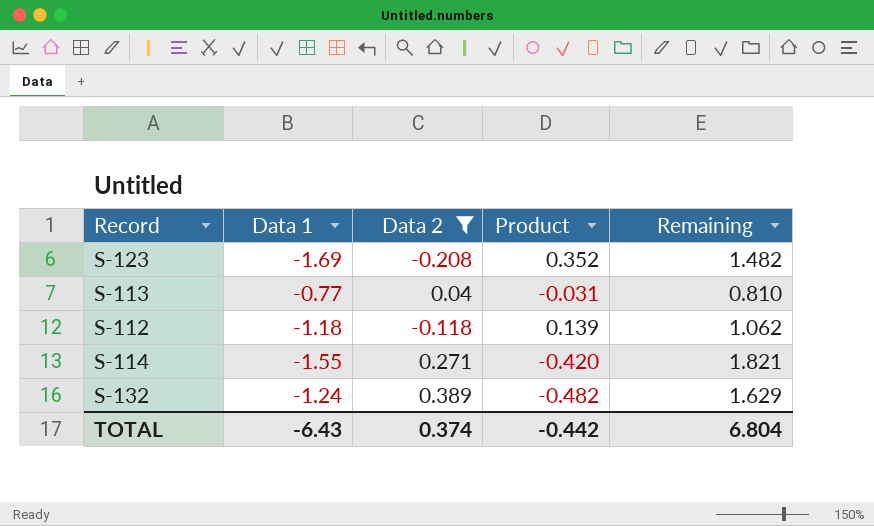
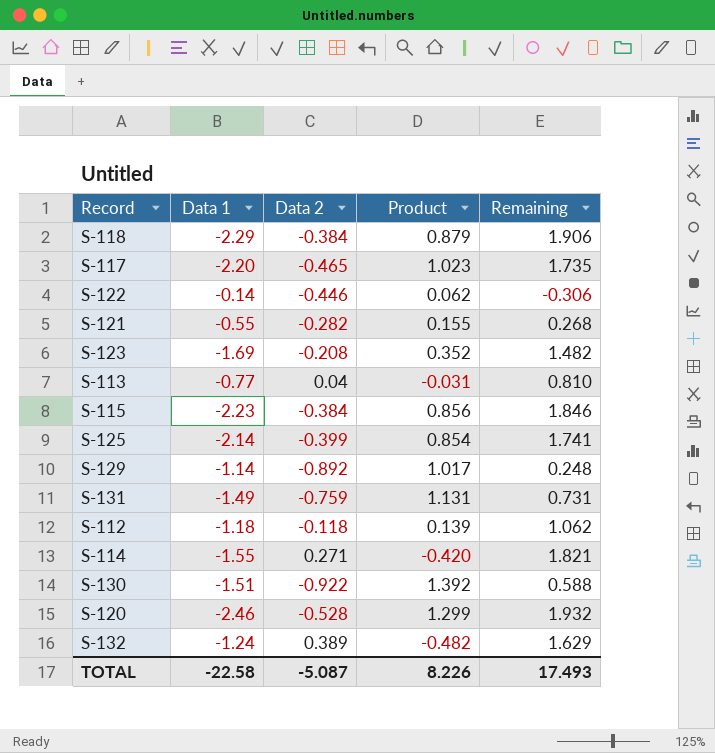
filter: Data 2 >= -0.208 -> none
TOTAL | Data 1: -6.43 -> -22.58
TOTAL | Data 2: 0.374 -> -5.087
TOTAL | Product: -0.442 -> 8.226
TOTAL | Remaining: 6.804 -> 17.493

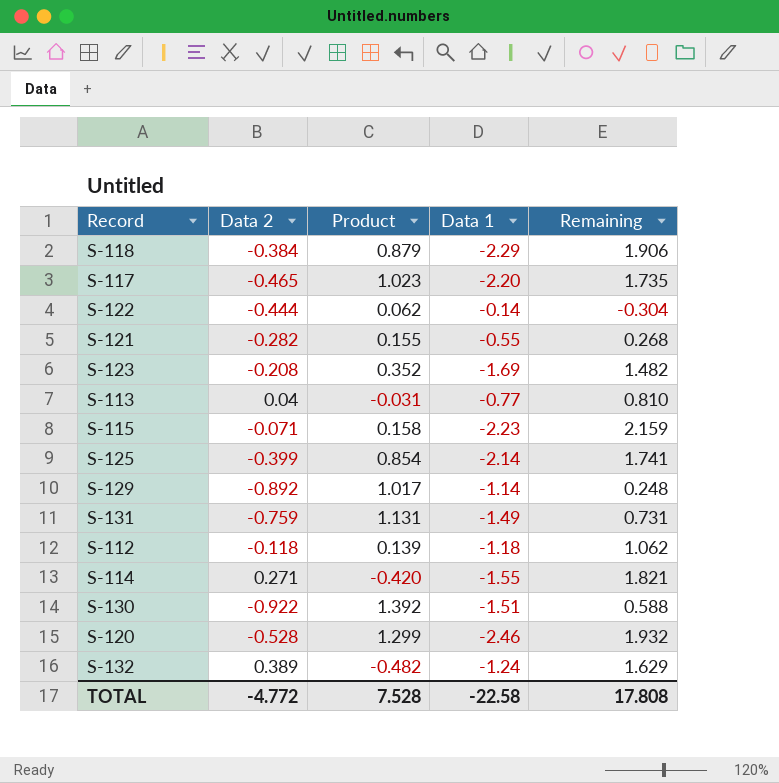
column Data 1 | position: 2 -> 4
S-122 | Data 2: -0.446 -> -0.444
S-122 | Remaining: -0.306 -> -0.304
S-115 | Data 2: -0.384 -> -0.071
S-115 | Product: 0.856 -> 0.158
S-115 | Remaining: 1.846 -> 2.159
TOTAL | Data 2: -5.087 -> -4.772
TOTAL | Product: 8.226 -> 7.528
TOTAL | Remaining: 17.493 -> 17.808

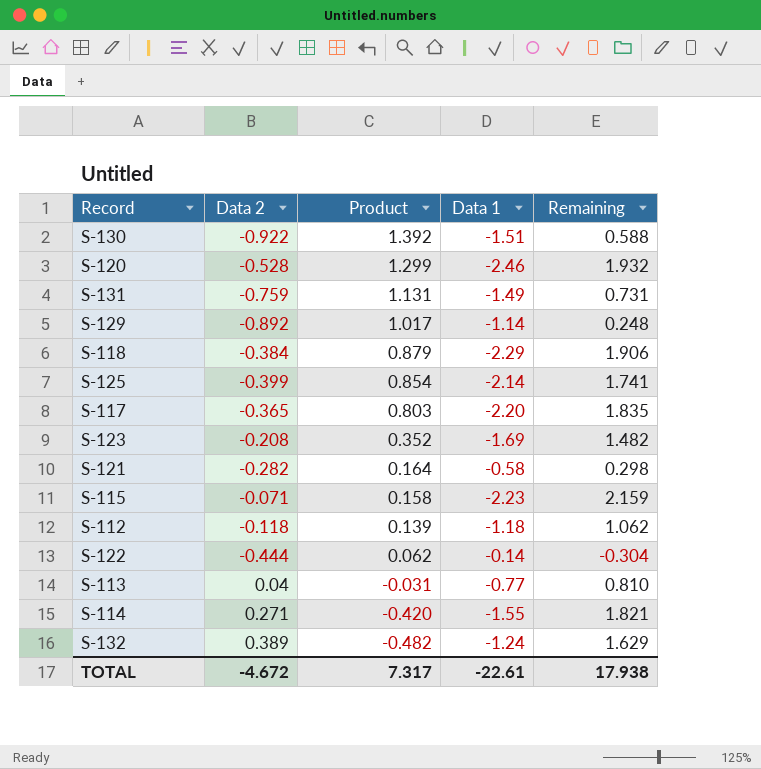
row order: none -> Product descending
S-117 | Data 2: -0.465 -> -0.365
S-117 | Product: 1.023 -> 0.803
S-117 | Remaining: 1.735 -> 1.835
S-121 | Product: 0.155 -> 0.164
S-121 | Data 1: -0.55 -> -0.58
S-121 | Remaining: 0.268 -> 0.298
TOTAL | Data 2: -4.772 -> -4.672
TOTAL | Product: 7.528 -> 7.317
TOTAL | Data 1: -22.58 -> -22.61
TOTAL | Remaining: 17.808 -> 17.938

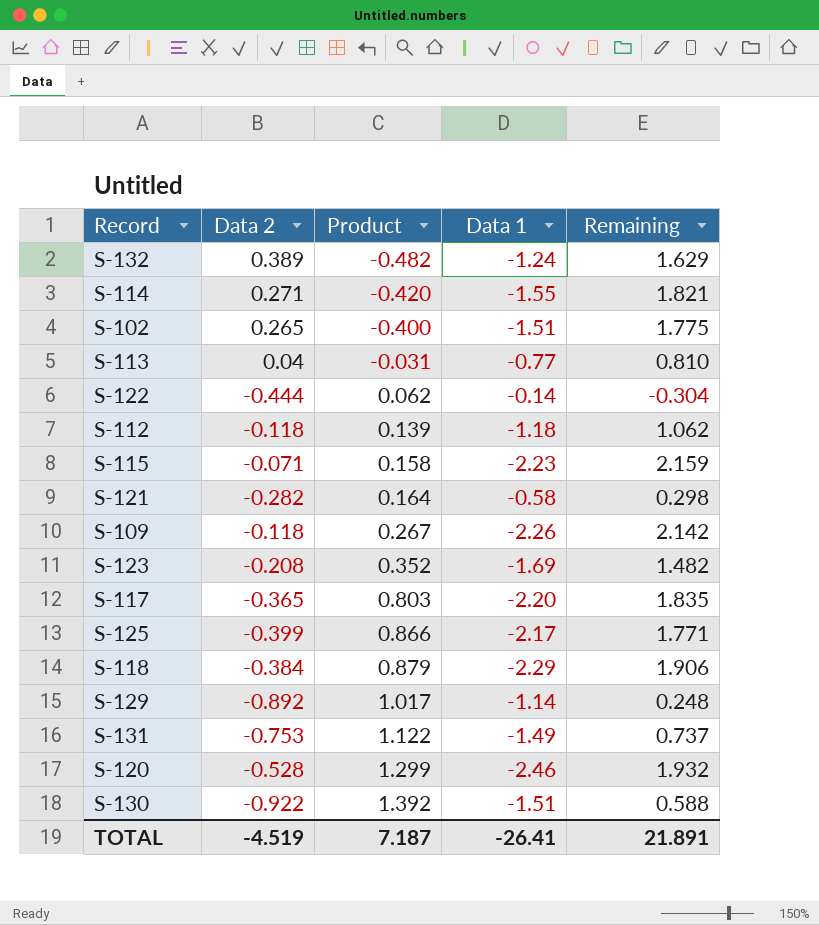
row order: Product descending -> Product ascending
row S-102: none -> 0.265 | -0.400 | -1.51 | 1.775
row S-109: none -> -0.118 | 0.267 | -2.26 | 2.142
S-125 | Product: 0.854 -> 0.866
S-125 | Data 1: -2.14 -> -2.17
S-125 | Remaining: 1.741 -> 1.771
S-131 | Data 2: -0.759 -> -0.753
S-131 | Product: 1.131 -> 1.122
S-131 | Remaining: 0.731 -> 0.737
TOTAL | Data 2: -4.672 -> -4.519
TOTAL | Product: 7.317 -> 7.187
TOTAL | Data 1: -22.61 -> -26.41
TOTAL | Remaining: 17.938 -> 21.891

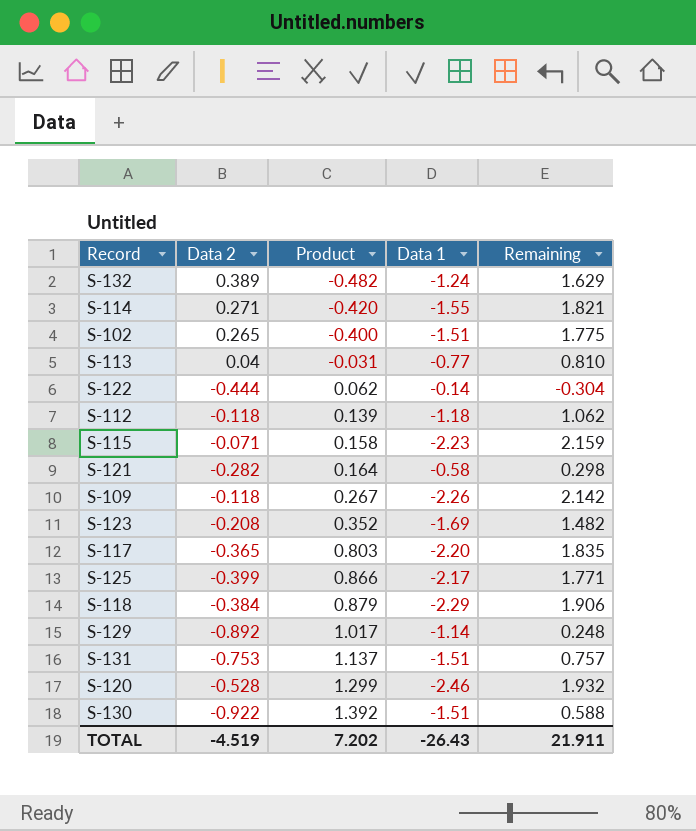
S-131 | Product: 1.122 -> 1.137
S-131 | Data 1: -1.49 -> -1.51
S-131 | Remaining: 0.737 -> 0.757
TOTAL | Product: 7.187 -> 7.202
TOTAL | Data 1: -26.41 -> -26.43
TOTAL | Remaining: 21.891 -> 21.911

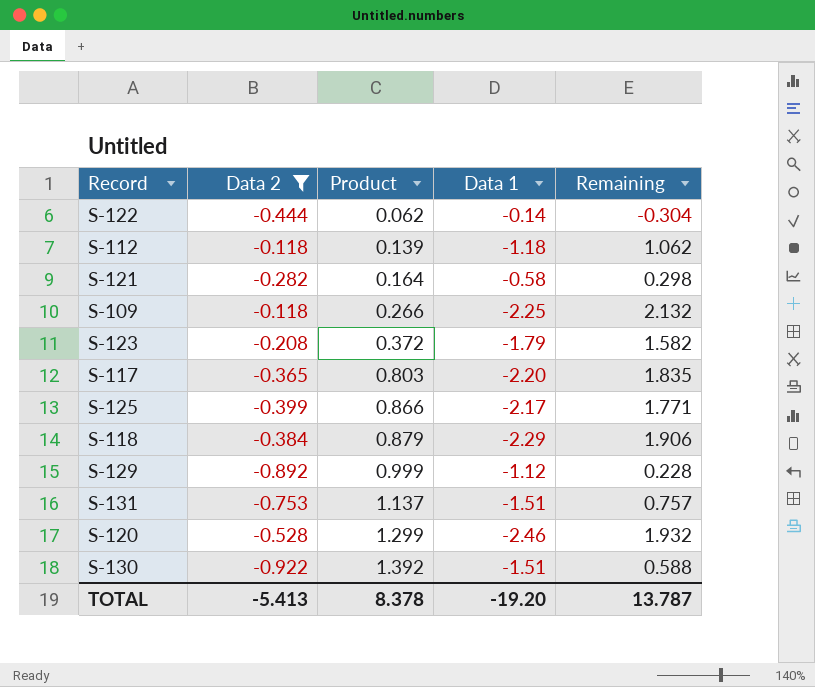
filter: none -> Data 2 <= -0.118
S-109 | Product: 0.267 -> 0.266
S-109 | Data 1: -2.26 -> -2.25
S-109 | Remaining: 2.142 -> 2.132
S-123 | Product: 0.352 -> 0.372
S-123 | Data 1: -1.69 -> -1.79
S-123 | Remaining: 1.482 -> 1.582
S-129 | Product: 1.017 -> 0.999
S-129 | Data 1: -1.14 -> -1.12
S-129 | Remaining: 0.248 -> 0.228
TOTAL | Data 2: -4.519 -> -5.413
TOTAL | Product: 7.202 -> 8.378
TOTAL | Data 1: -26.43 -> -19.20
TOTAL | Remaining: 21.911 -> 13.787

